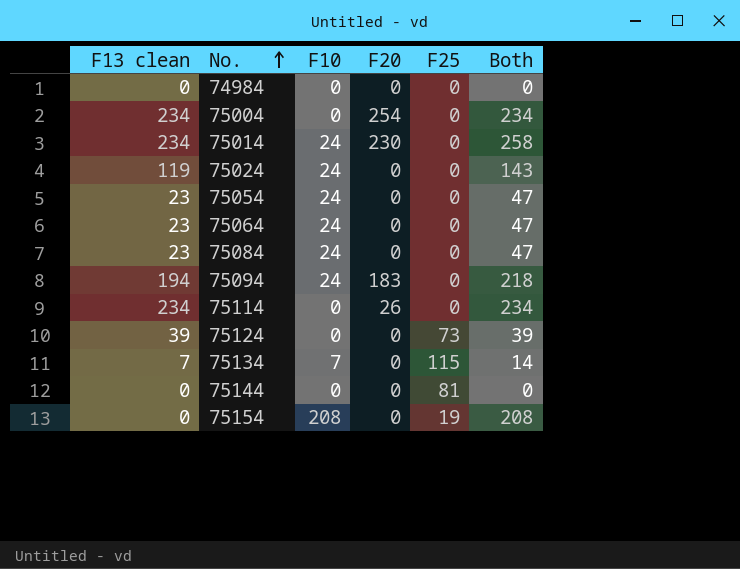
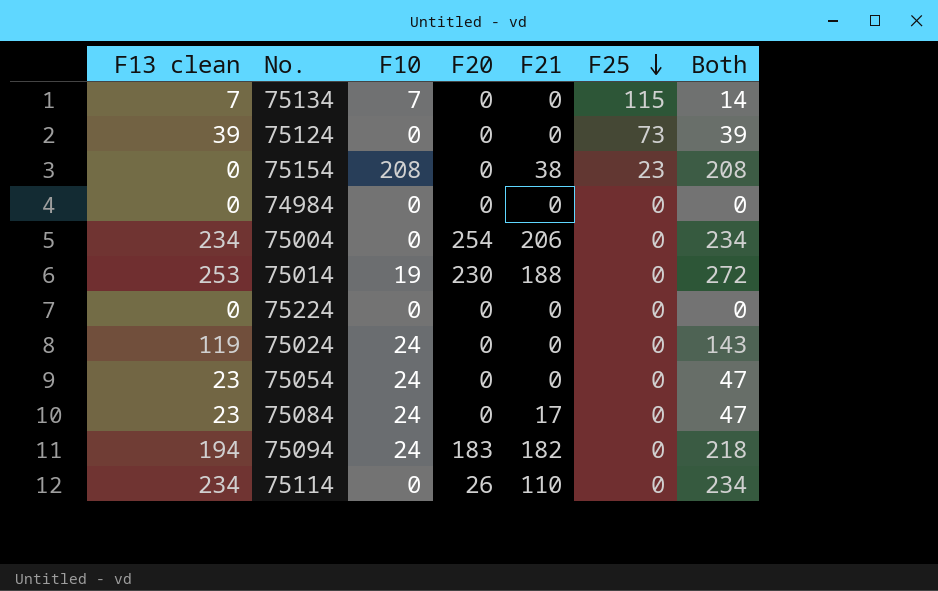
row order: No. ascending -> F25 descending
column F21 | position: none -> 5
row 75064: 23 | 24 | 0 | 0 | 47 -> none
row 75144: 0 | 0 | 0 | 81 | 0 -> none
75154 | F25: 19 -> 23
75014 | F13 clean: 234 -> 253
75014 | F10: 24 -> 19
75014 | Both: 258 -> 272
row 75224: none -> 0 | 0 | 0 | 0 | 0 | 0

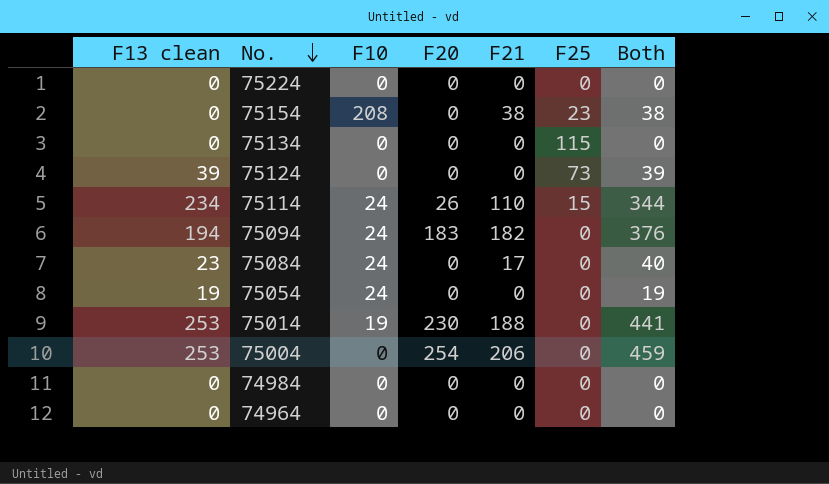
row order: F25 descending -> No. descending
column Both | formula: [F13 clean] + [F10] -> [F13 clean] + [F21]
row 75024: 119 | 24 | 0 | 0 | 0 | 143 -> none
75134 | F13 clean: 7 -> 0
75134 | F10: 7 -> 0
75114 | F10: 0 -> 24
75114 | F25: 0 -> 15
75054 | F13 clean: 23 -> 19
75004 | F13 clean: 234 -> 253
row 74964: none -> 0 | 0 | 0 | 0 | 0 | 0

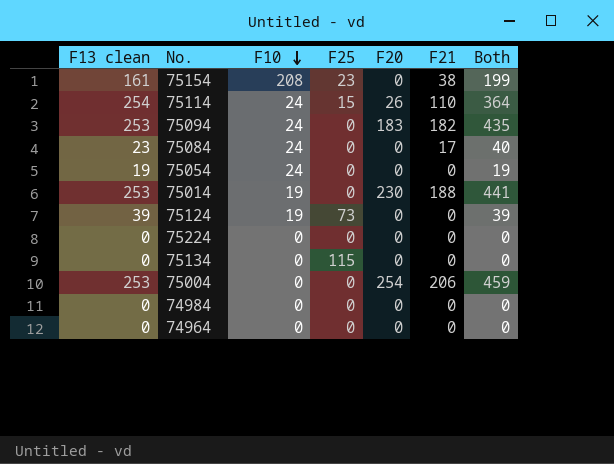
row order: No. descending -> F10 descending
column F25 | position: 6 -> 4
75154 | F13 clean: 0 -> 161
75154 | Both: 38 -> 199
75114 | F13 clean: 234 -> 254
75114 | Both: 344 -> 364
75094 | F13 clean: 194 -> 253
75094 | Both: 376 -> 435
75124 | F10: 0 -> 19

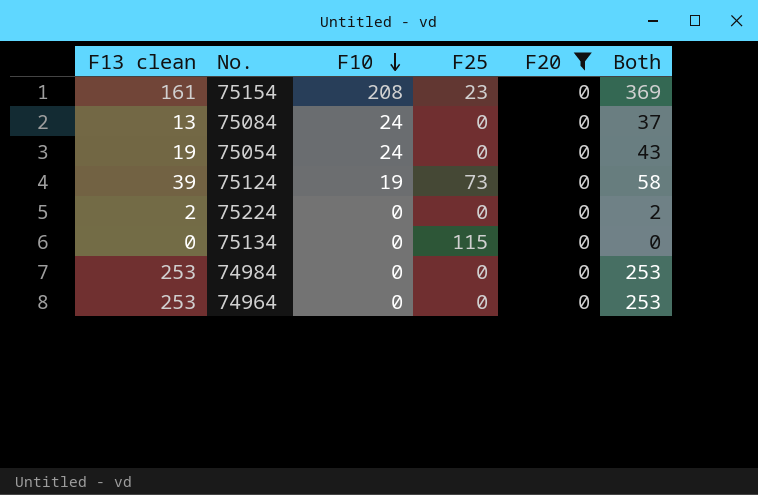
filter: none -> F20 = 0
column F21 | position: 6 -> none
column Both | formula: [F13 clean] + [F21] -> [F13 clean] + [F10]
75084 | F13 clean: 23 -> 13
75224 | F13 clean: 0 -> 2
74984 | F13 clean: 0 -> 253
74964 | F13 clean: 0 -> 253

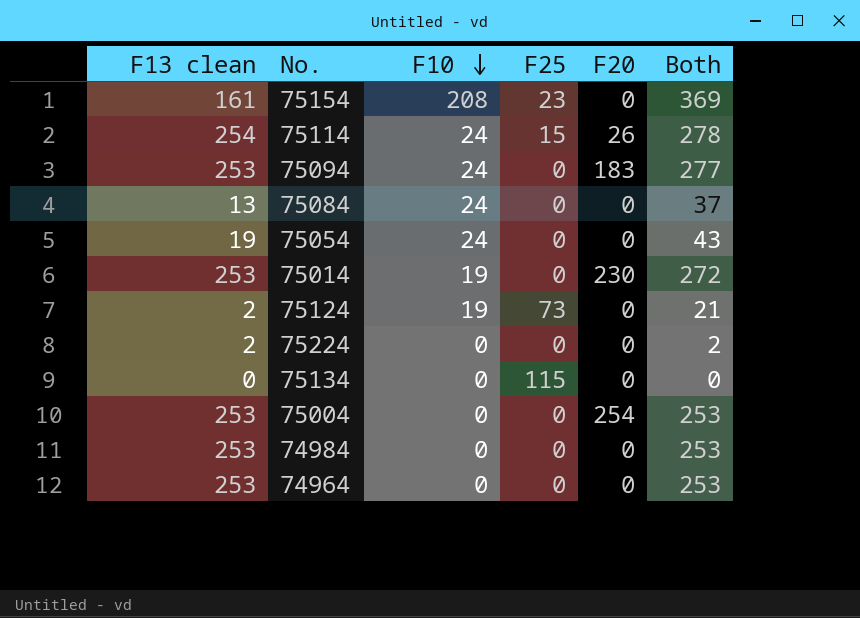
filter: F20 = 0 -> none
75124 | F13 clean: 39 -> 2
75124 | Both: 58 -> 21

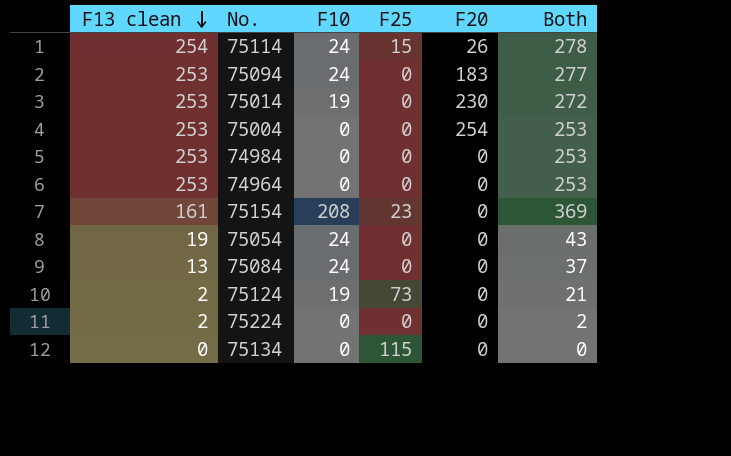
row order: F10 descending -> F13 clean descending

